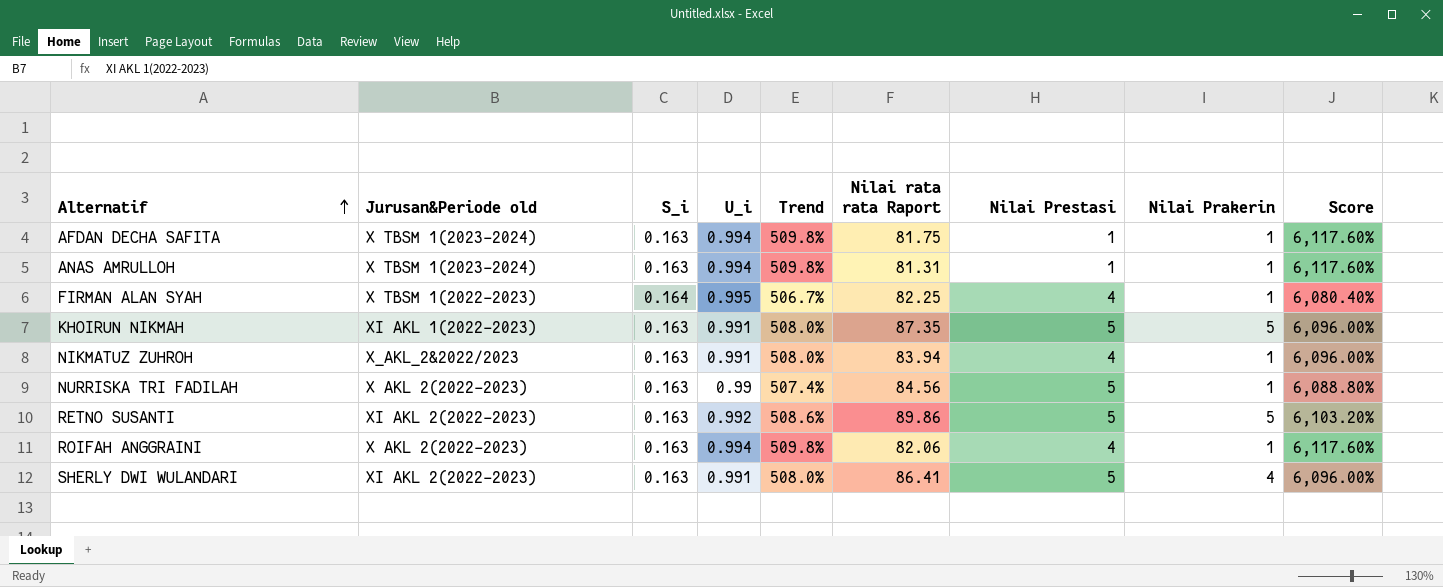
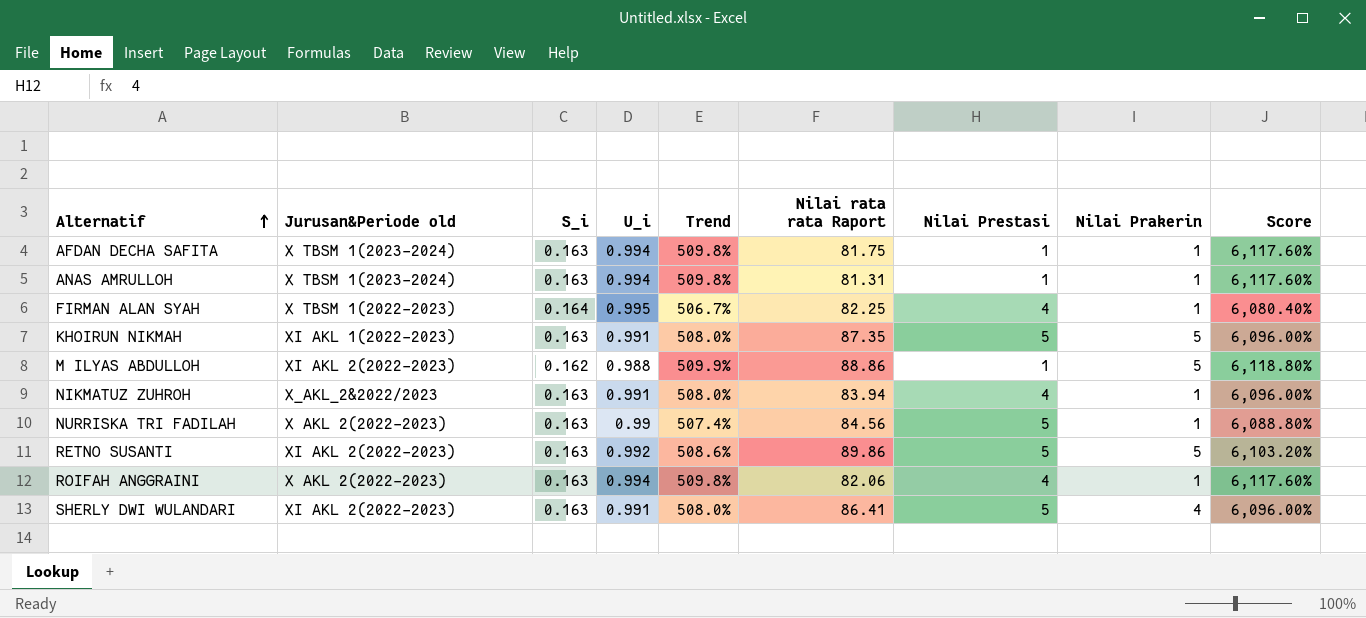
row M ILYAS ABDULLOH: none -> XI AKL 2(2022-2023) | 0.162 | 0.988 | 509.9% | 88.86 | 1 | 5 | 6,118.80%

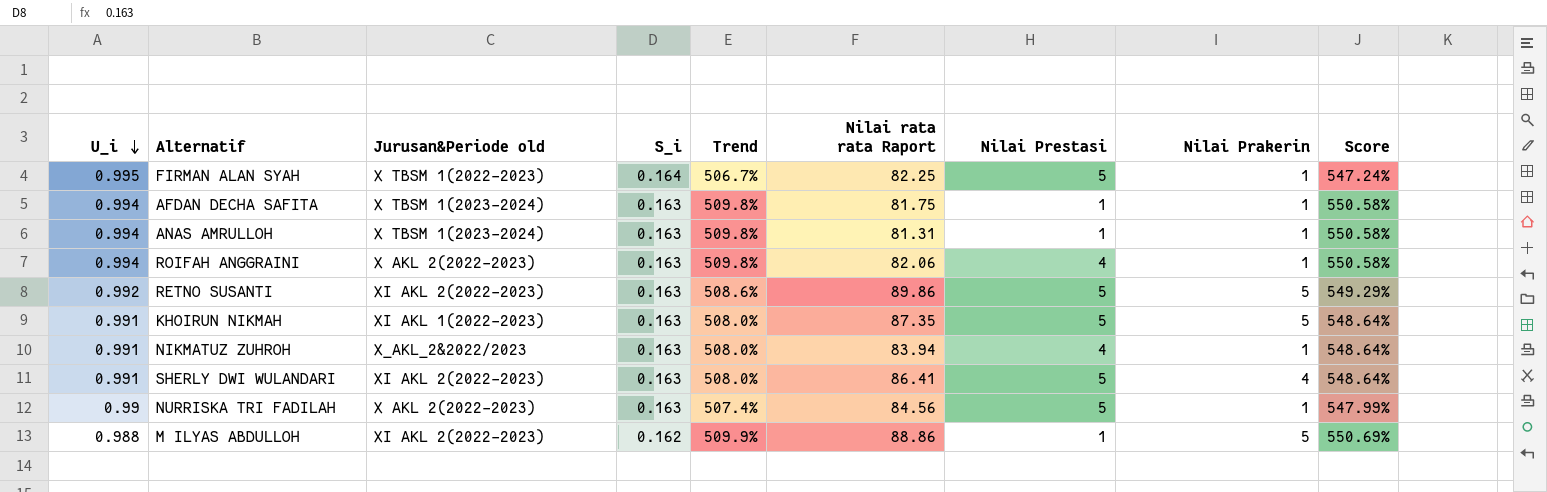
row order: Alternatif ascending -> U_i descending
column U_i | position: 4 -> 1
column Score | formula: [Trend] * 12 -> [Trend] * 1.08
FIRMAN ALAN SYAH | Nilai Prestasi: 4 -> 5

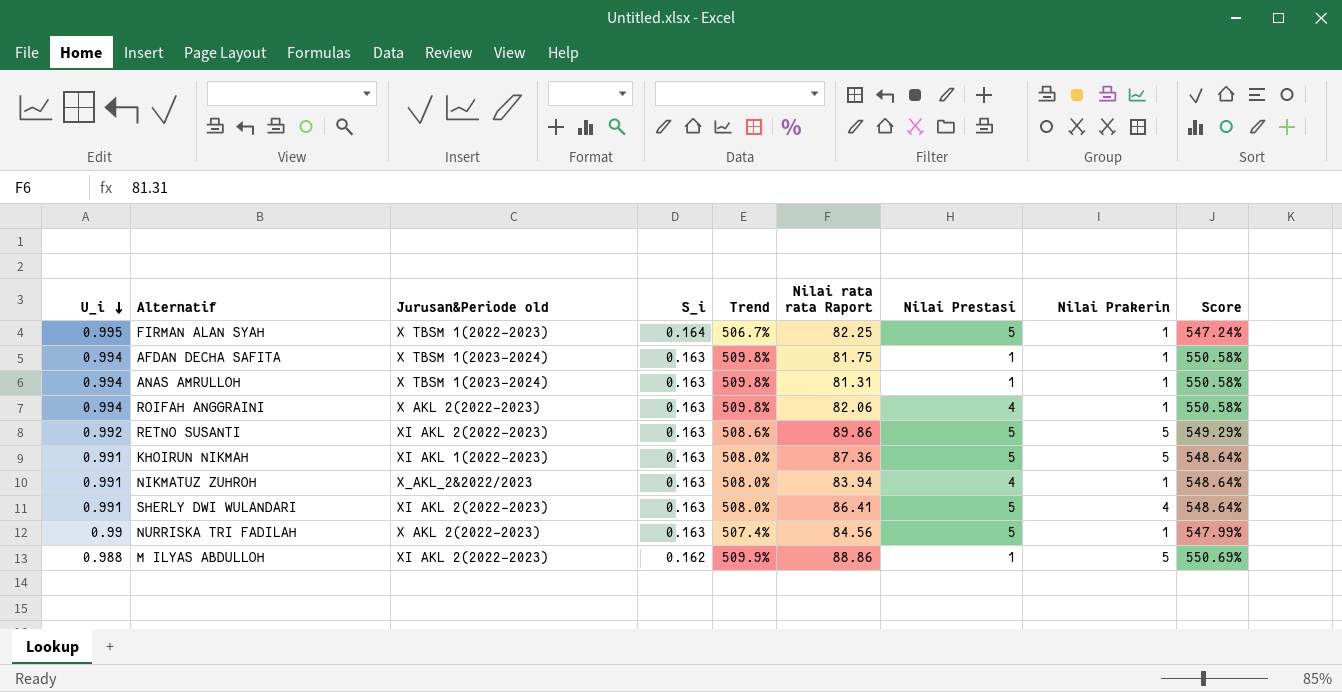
KHOIRUN NIKMAH | Nilai rata rata Raport: 87.35 -> 87.36

